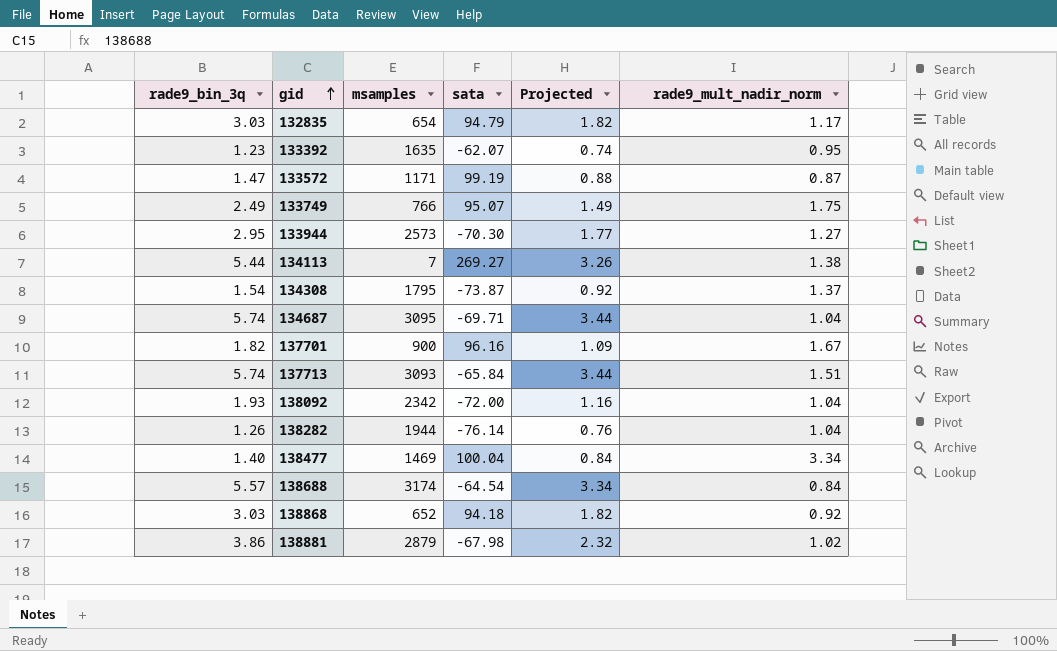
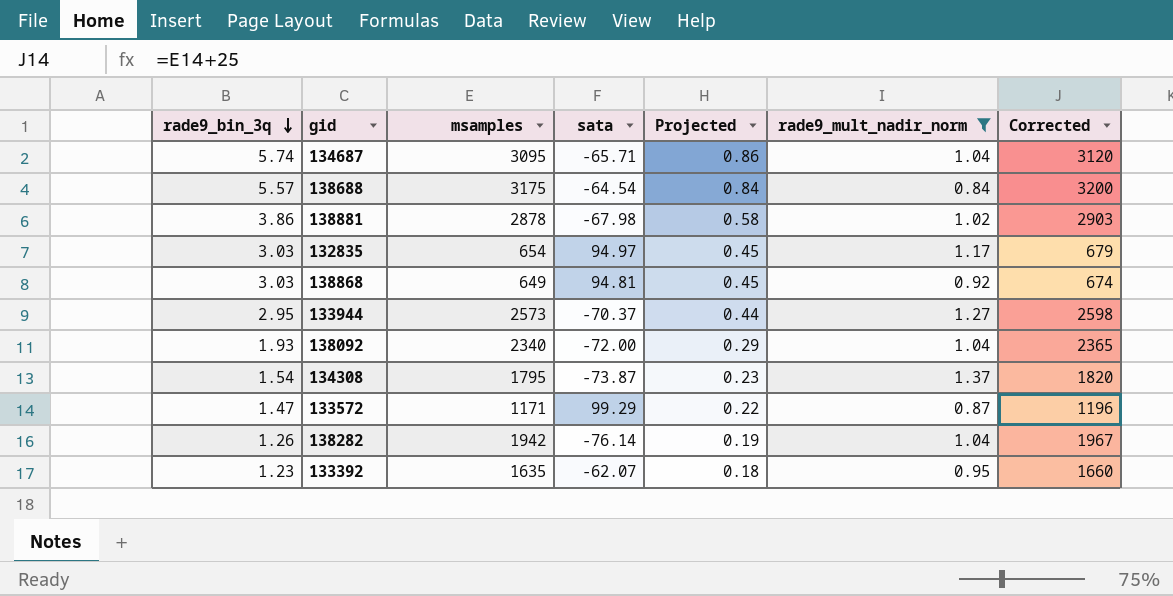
filter: none -> rade9_mult_nadir_norm <= 1.37
row order: gid ascending -> rade9_bin_3q descending
column Projected | formula: [rade9_bin_3q] * 0.6 -> [rade9_bin_3q] * 0.15
column Corrected | formula: none -> [msamples] + 25
134687 | sata: -69.71 -> -65.71
138688 | msamples: 3174 -> 3175
138881 | msamples: 2879 -> 2878
132835 | sata: 94.79 -> 94.97
138868 | msamples: 652 -> 649
138868 | sata: 94.18 -> 94.81
133944 | sata: -70.30 -> -70.37
138092 | msamples: 2342 -> 2340
133572 | sata: 99.19 -> 99.29
138282 | msamples: 1944 -> 1942

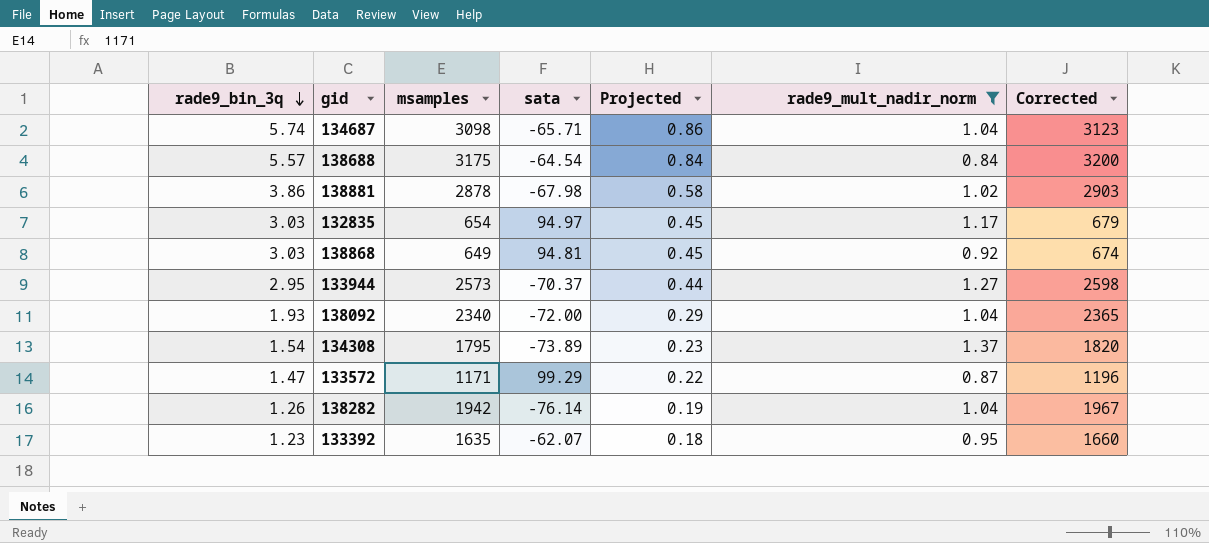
134687 | msamples: 3095 -> 3098
134687 | Corrected: 3120 -> 3123
134308 | sata: -73.87 -> -73.89

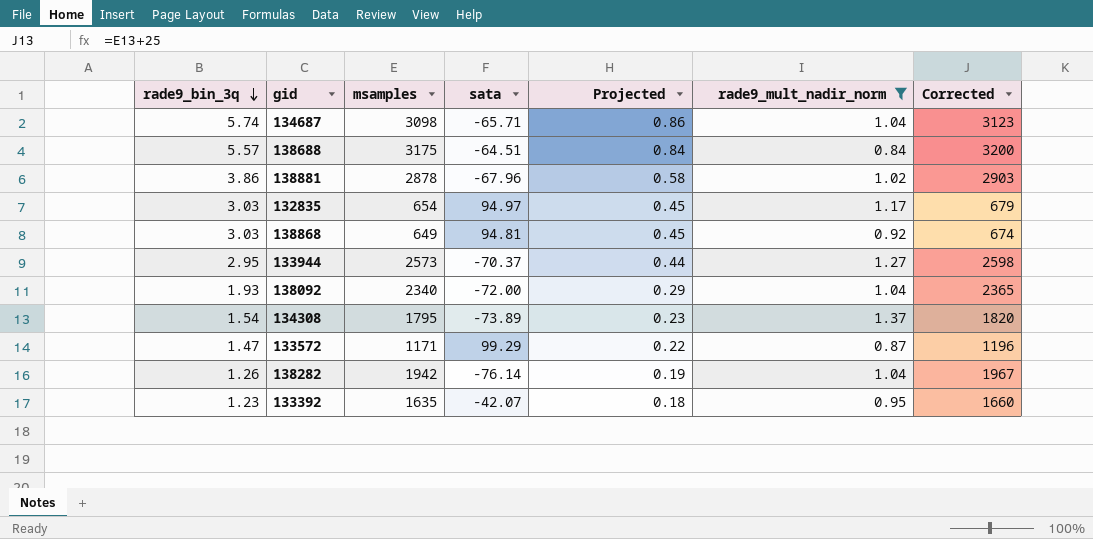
138688 | sata: -64.54 -> -64.51
138881 | sata: -67.98 -> -67.96
133392 | sata: -62.07 -> -42.07

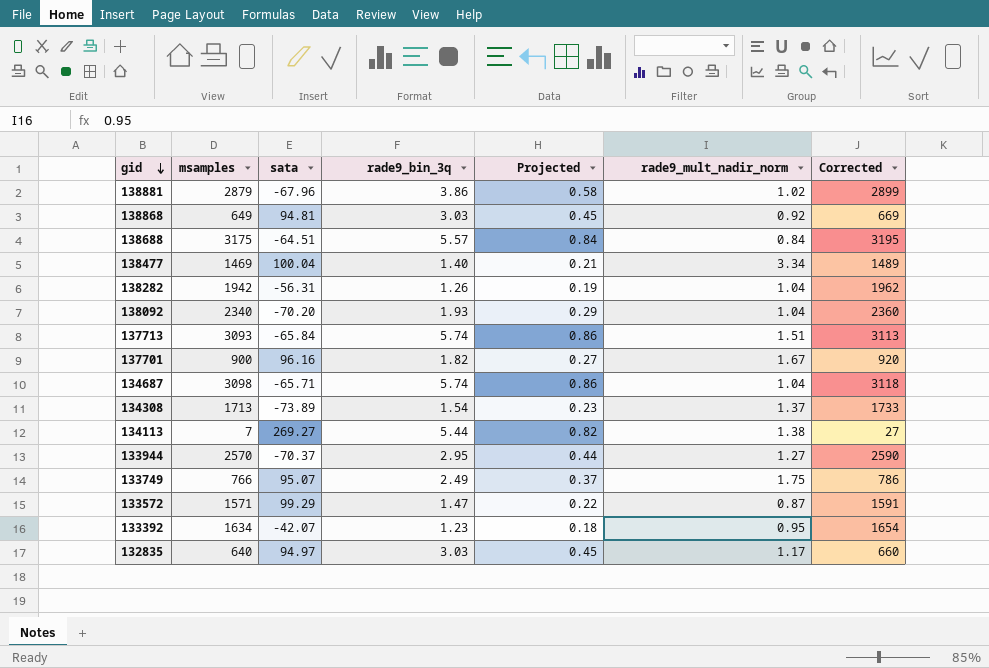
filter: rade9_mult_nadir_norm <= 1.37 -> none
row order: rade9_bin_3q descending -> gid descending
column rade9_bin_3q | position: 1 -> 4
column Corrected | formula: [msamples] + 25 -> [msamples] + 20
138881 | msamples: 2878 -> 2879
138282 | sata: -76.14 -> -56.31
138092 | sata: -72.00 -> -70.20
134308 | msamples: 1795 -> 1713
133944 | msamples: 2573 -> 2570
133572 | msamples: 1171 -> 1571
133392 | msamples: 1635 -> 1634
132835 | msamples: 654 -> 640

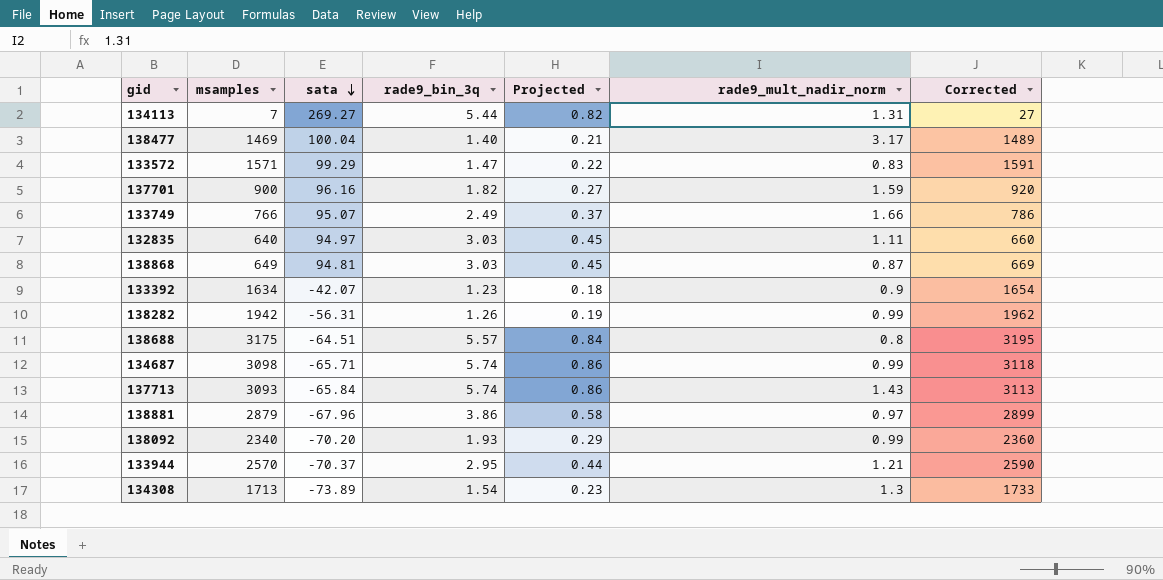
row order: gid descending -> sata descending
134113 | rade9_mult_nadir_norm: 1.38 -> 1.31
138477 | rade9_mult_nadir_norm: 3.34 -> 3.17
133572 | rade9_mult_nadir_norm: 0.87 -> 0.83
137701 | rade9_mult_nadir_norm: 1.67 -> 1.59
133749 | rade9_mult_nadir_norm: 1.75 -> 1.66
132835 | rade9_mult_nadir_norm: 1.17 -> 1.11
138868 | rade9_mult_nadir_norm: 0.92 -> 0.87
133392 | rade9_mult_nadir_norm: 0.95 -> 0.9
138282 | rade9_mult_nadir_norm: 1.04 -> 0.99
138688 | rade9_mult_nadir_norm: 0.84 -> 0.8
134687 | rade9_mult_nadir_norm: 1.04 -> 0.99
137713 | rade9_mult_nadir_norm: 1.51 -> 1.43
138881 | rade9_mult_nadir_norm: 1.02 -> 0.97
138092 | rade9_mult_nadir_norm: 1.04 -> 0.99
133944 | rade9_mult_nadir_norm: 1.27 -> 1.21
134308 | rade9_mult_nadir_norm: 1.37 -> 1.3

